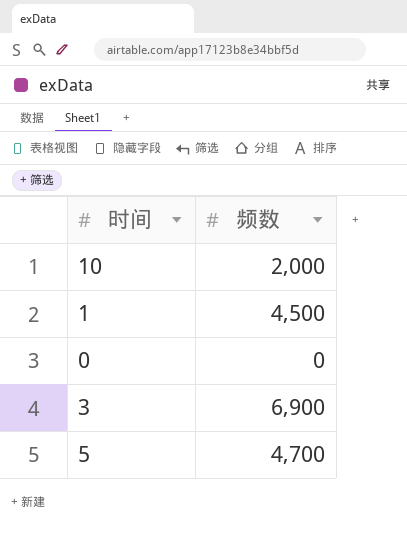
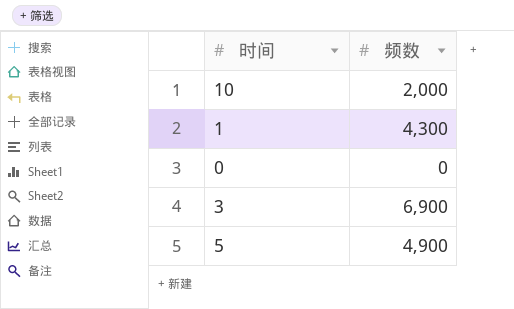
1 | 频数: 4,500 -> 4,300
5 | 频数: 4,700 -> 4,900

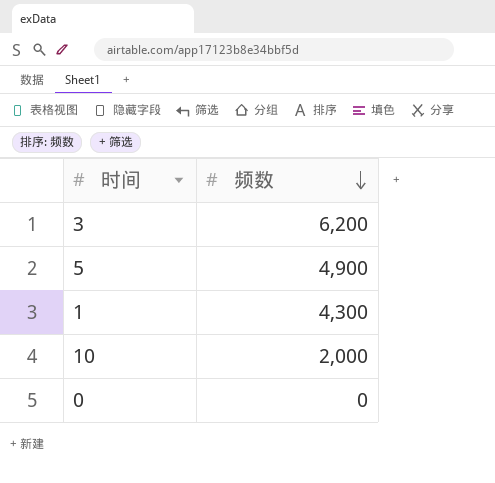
row order: none -> 频数 descending
3 | 频数: 6,900 -> 6,200

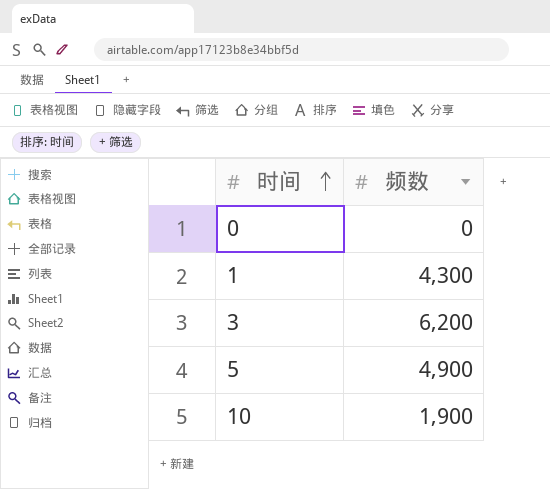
row order: 频数 descending -> 时间 ascending
10 | 频数: 2,000 -> 1,900

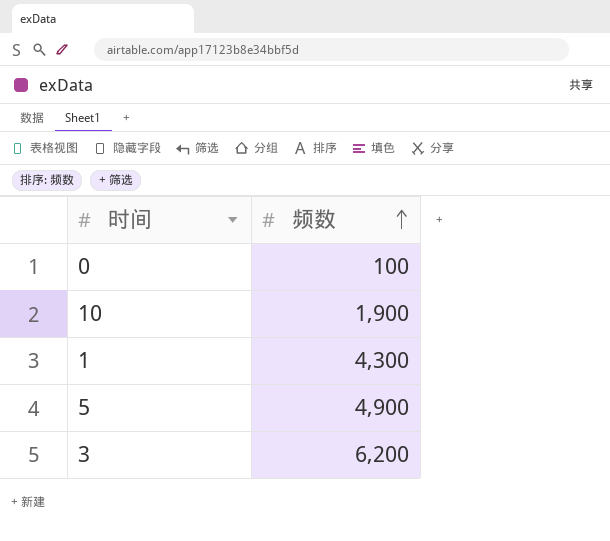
row order: 时间 ascending -> 频数 ascending
0 | 频数: 0 -> 100

